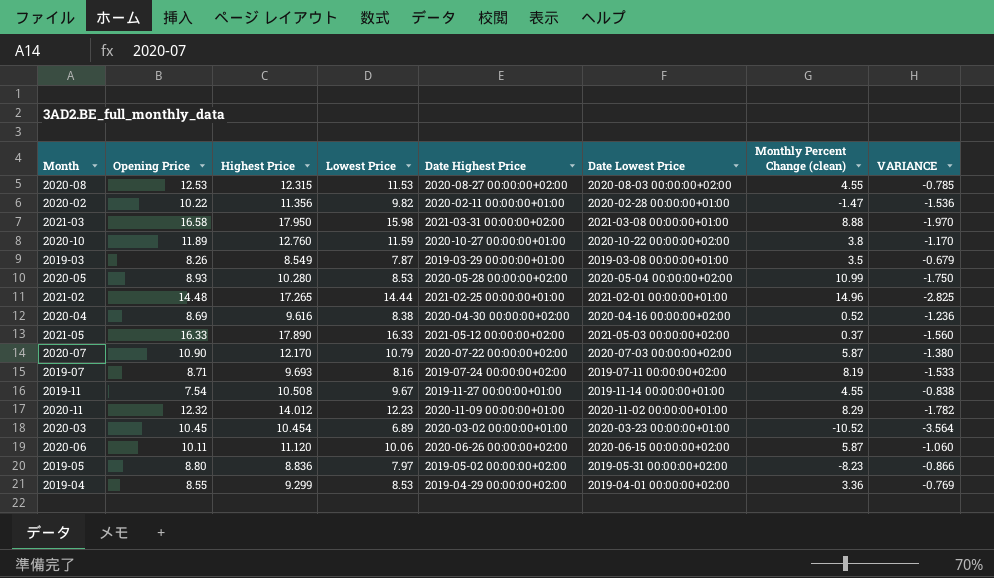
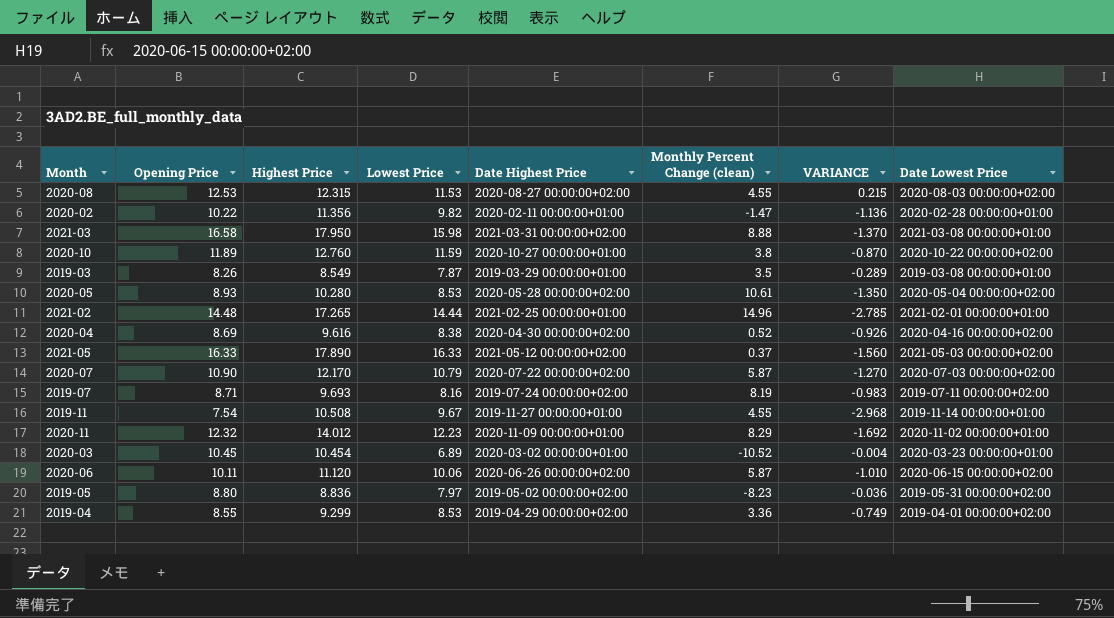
column VARIANCE | formula: [Lowest Price] - [Highest Price] -> [Opening Price] - [Highest Price]
column Date Lowest Price | position: 6 -> 8
2020-05 | Monthly Percent Change (clean): 10.99 -> 10.61

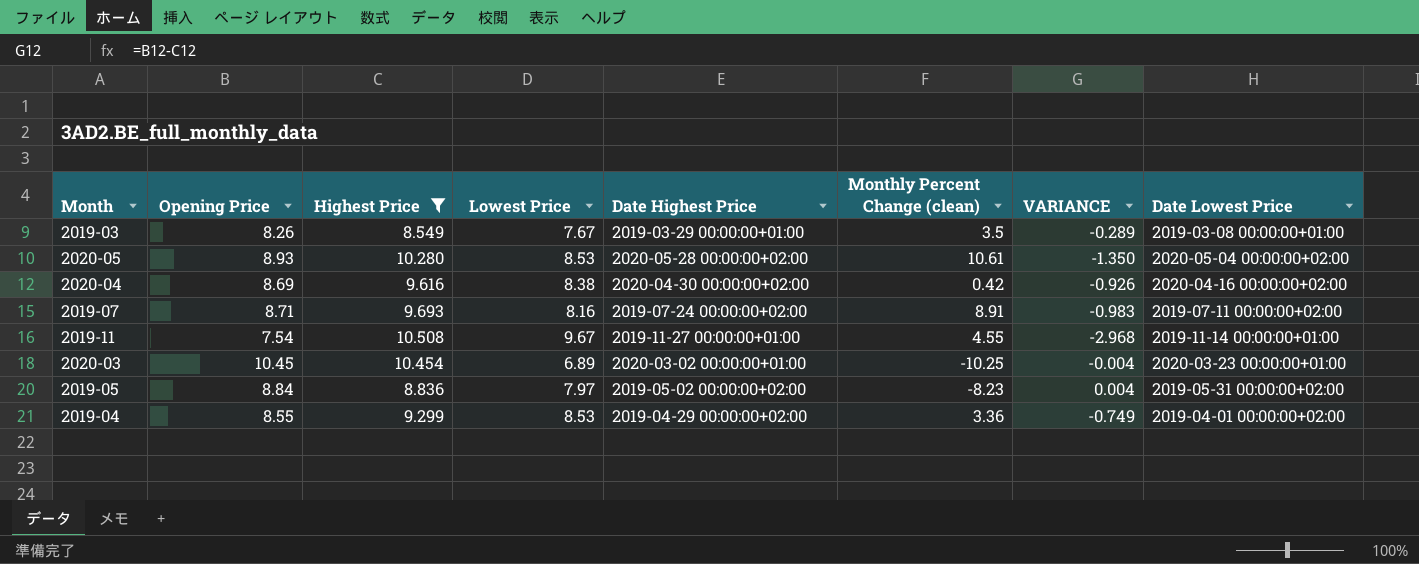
filter: none -> Highest Price <= 10.508
2019-03 | Lowest Price: 7.87 -> 7.67
2020-04 | Monthly Percent Change (clean): 0.52 -> 0.42
2019-07 | Monthly Percent Change (clean): 8.19 -> 8.91
2020-03 | Monthly Percent Change (clean): -10.52 -> -10.25
2019-05 | Opening Price: 8.80 -> 8.84
2019-05 | VARIANCE: -0.036 -> 0.004

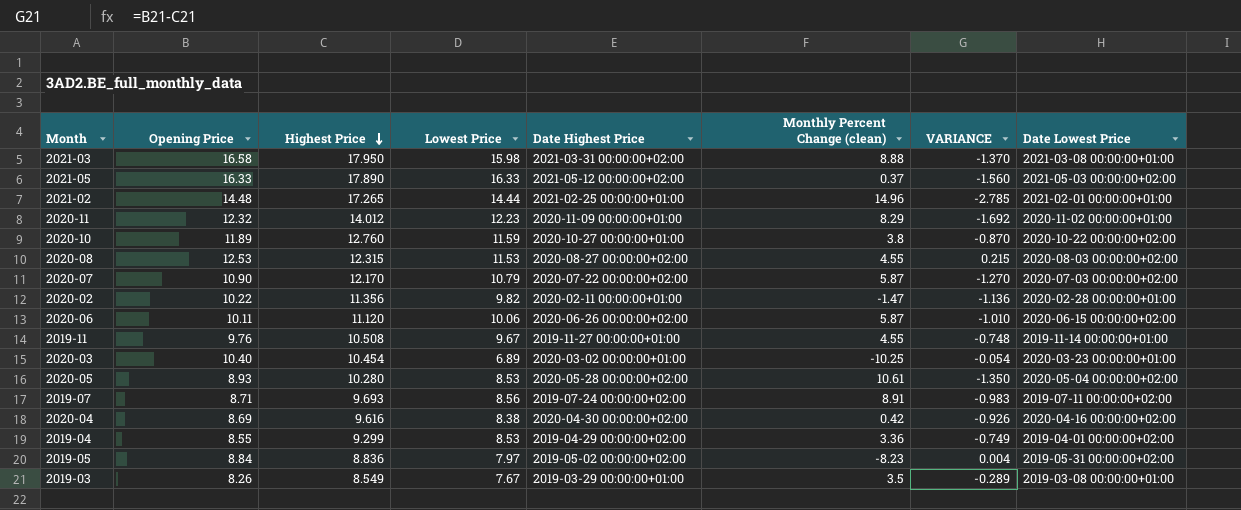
filter: Highest Price <= 10.508 -> none
row order: none -> Highest Price descending
2019-11 | Opening Price: 7.54 -> 9.76
2019-11 | VARIANCE: -2.968 -> -0.748
2020-03 | Opening Price: 10.45 -> 10.40
2020-03 | VARIANCE: -0.004 -> -0.054
2019-07 | Lowest Price: 8.16 -> 8.56

